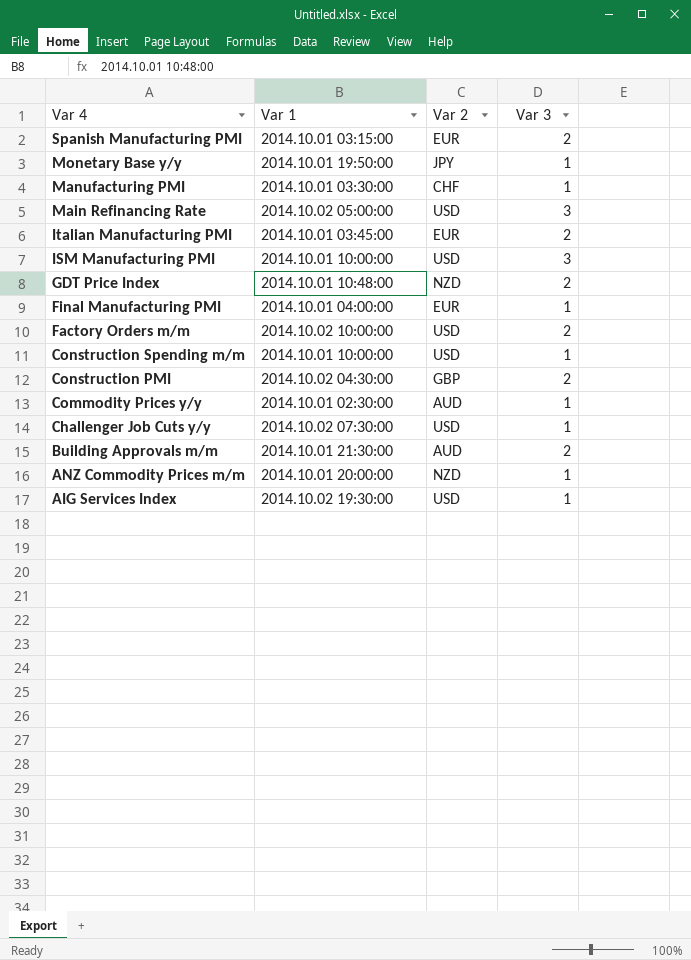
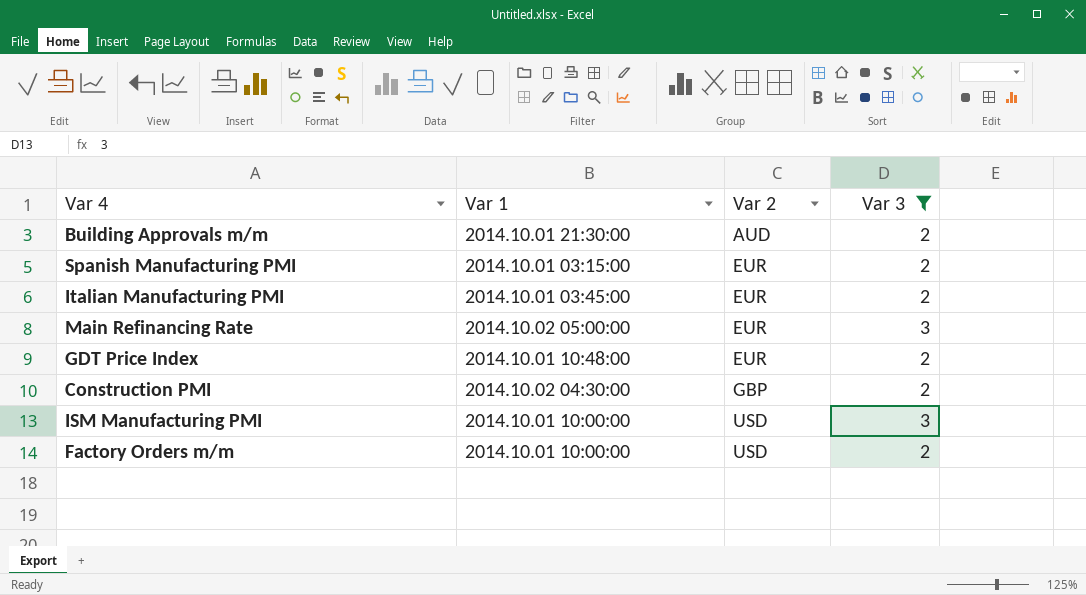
filter: none -> Var 3 != 1
row order: Var 4 descending -> Var 2 ascending
Main Refinancing Rate | Var 2: USD -> EUR
GDT Price Index | Var 2: NZD -> EUR
Factory Orders m/m | Var 1: 2014.10.02 10:00:00 -> 2014.10.01 10:00:00

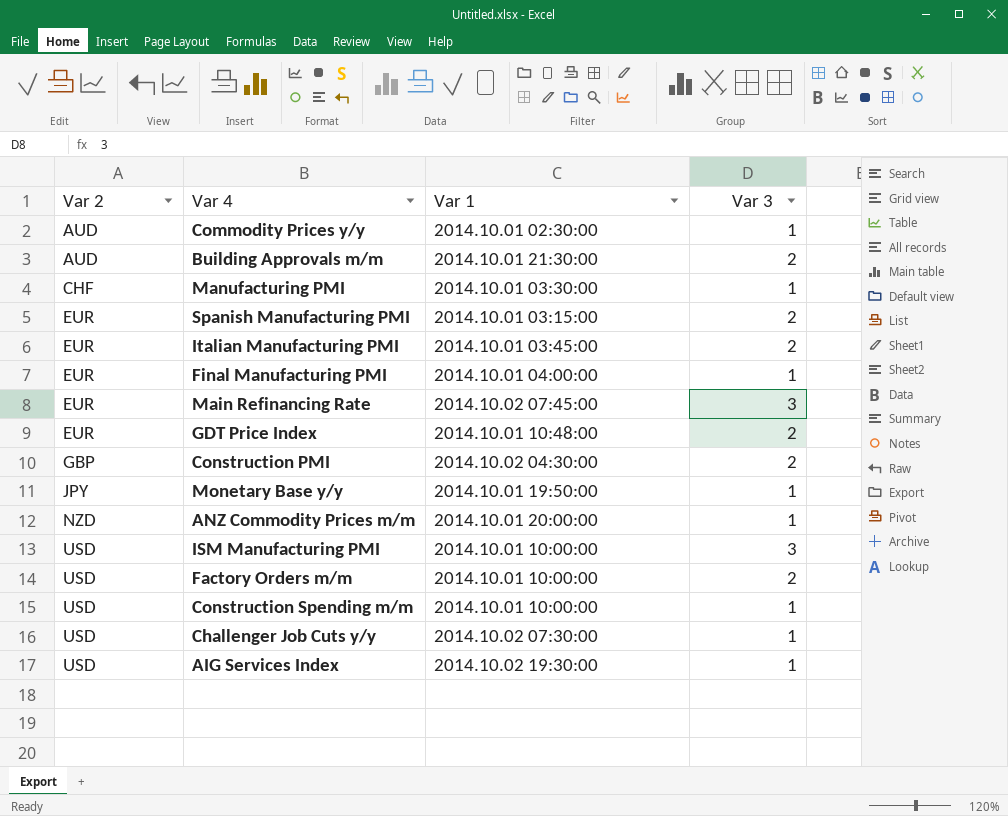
filter: Var 3 != 1 -> none
column Var 2 | position: 3 -> 1
Main Refinancing Rate | Var 1: 2014.10.02 05:00:00 -> 2014.10.02 07:45:00

